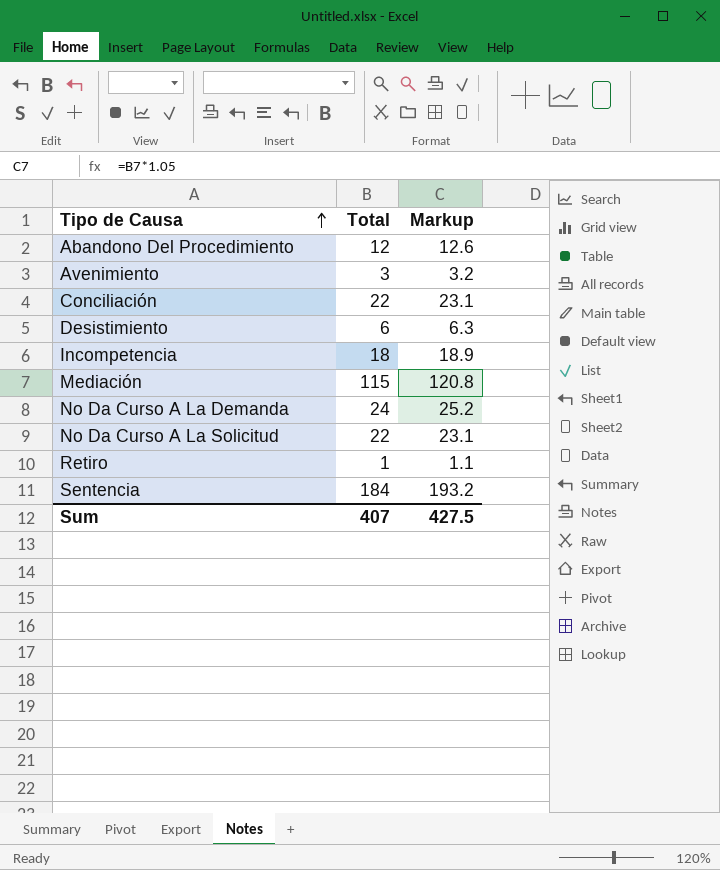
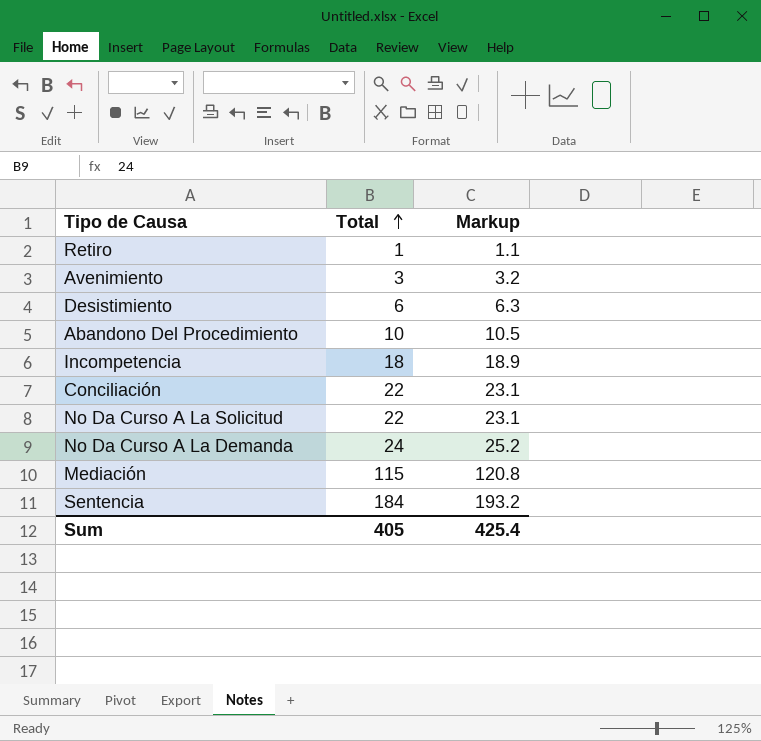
row order: Tipo de Causa ascending -> Total ascending
Abandono Del Procedimiento | Total: 12 -> 10
Abandono Del Procedimiento | Markup: 12.6 -> 10.5
Sum | Total: 407 -> 405
Sum | Markup: 427.5 -> 425.4

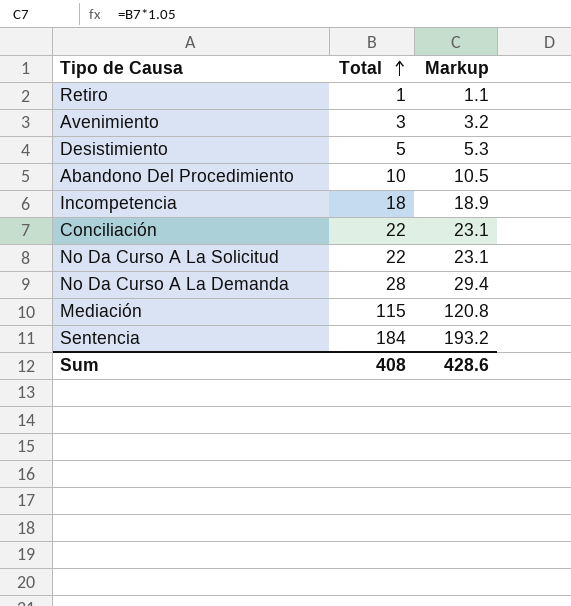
Desistimiento | Total: 6 -> 5
Desistimiento | Markup: 6.3 -> 5.3
No Da Curso A La Demanda | Total: 24 -> 28
No Da Curso A La Demanda | Markup: 25.2 -> 29.4
Sum | Total: 405 -> 408
Sum | Markup: 425.4 -> 428.6

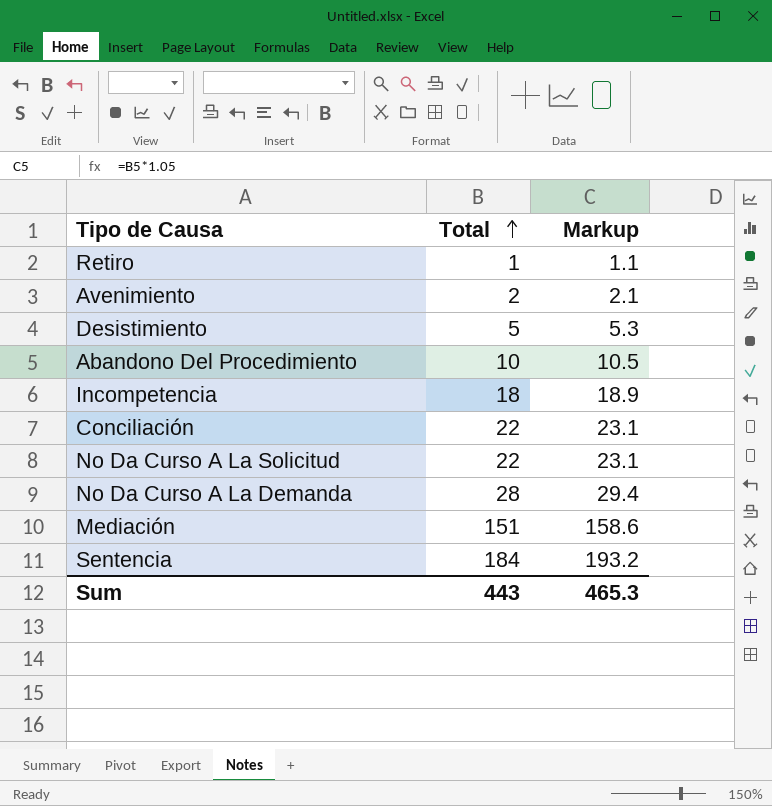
Avenimiento | Total: 3 -> 2
Avenimiento | Markup: 3.2 -> 2.1
Mediación | Total: 115 -> 151
Mediación | Markup: 120.8 -> 158.6
Sum | Total: 408 -> 443
Sum | Markup: 428.6 -> 465.3

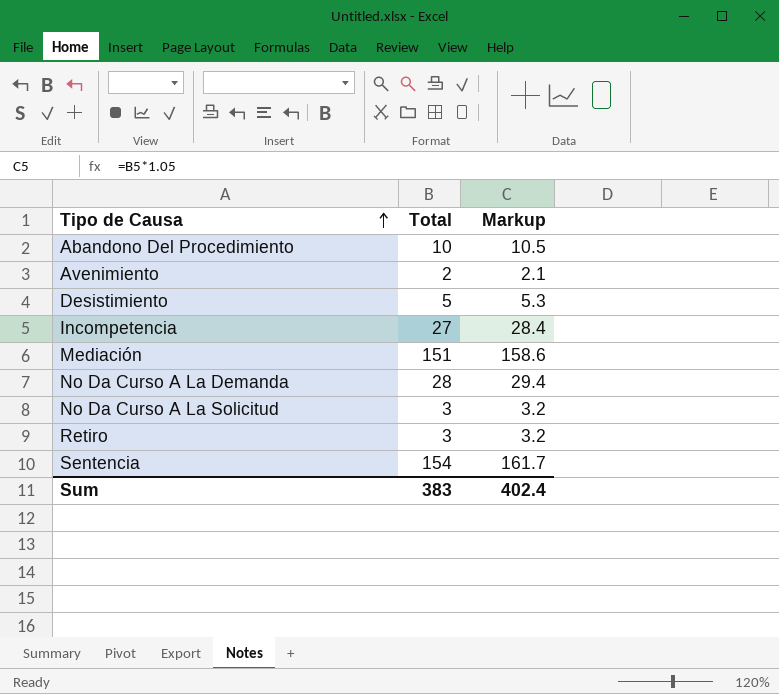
row order: Total ascending -> Tipo de Causa ascending
row Conciliación: 22 | 23.1 -> none
Incompetencia | Total: 18 -> 27
Incompetencia | Markup: 18.9 -> 28.4
No Da Curso A La Solicitud | Total: 22 -> 3
No Da Curso A La Solicitud | Markup: 23.1 -> 3.2
Retiro | Total: 1 -> 3
Retiro | Markup: 1.1 -> 3.2
Sentencia | Total: 184 -> 154
Sentencia | Markup: 193.2 -> 161.7
Sum | Total: 443 -> 383
Sum | Markup: 465.3 -> 402.4

